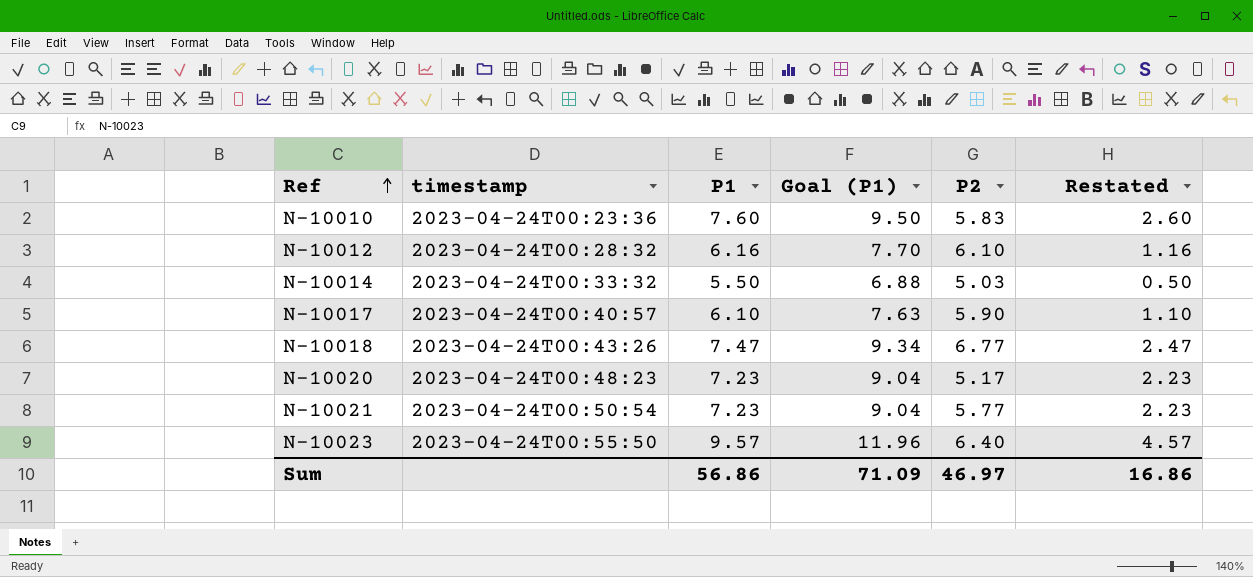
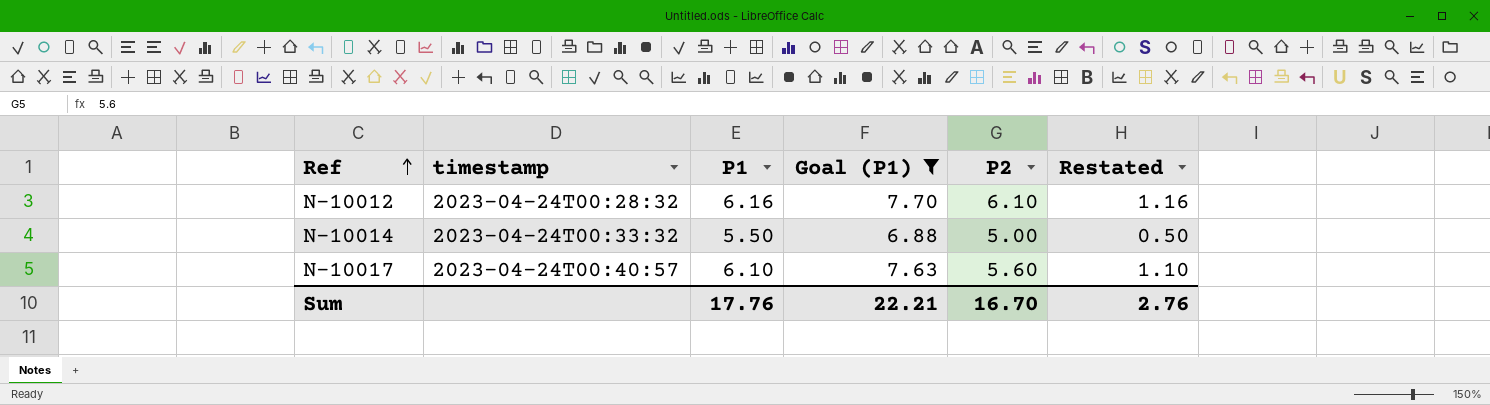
filter: none -> Goal (P1) <= 7.70
N-10014 | P2: 5.03 -> 5.00
N-10017 | P2: 5.90 -> 5.60
Sum | P1: 56.86 -> 17.76
Sum | Goal (P1): 71.09 -> 22.21
Sum | P2: 46.97 -> 16.70
Sum | Restated: 16.86 -> 2.76

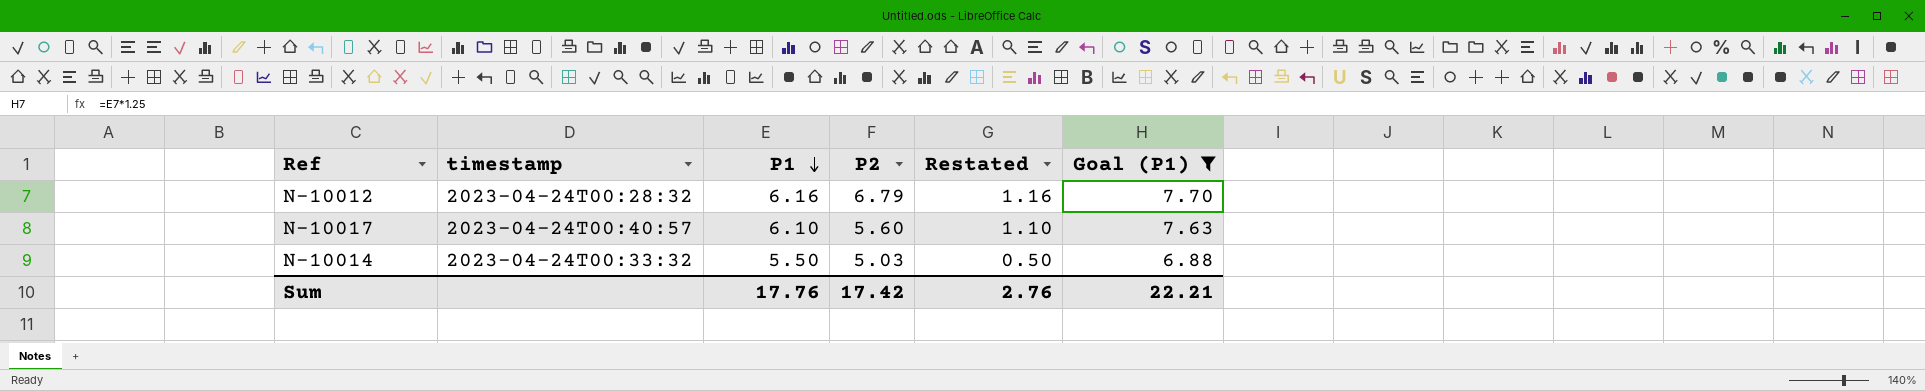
row order: Ref ascending -> P1 descending
column Goal (P1) | position: 4 -> 6
N-10012 | P2: 6.10 -> 6.79
N-10014 | P2: 5.00 -> 5.03
Sum | P2: 16.70 -> 17.42

